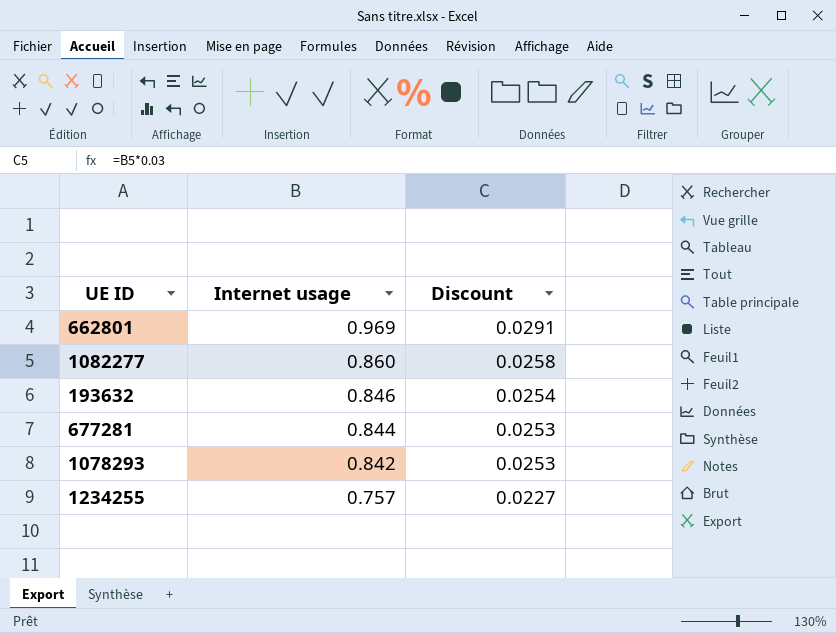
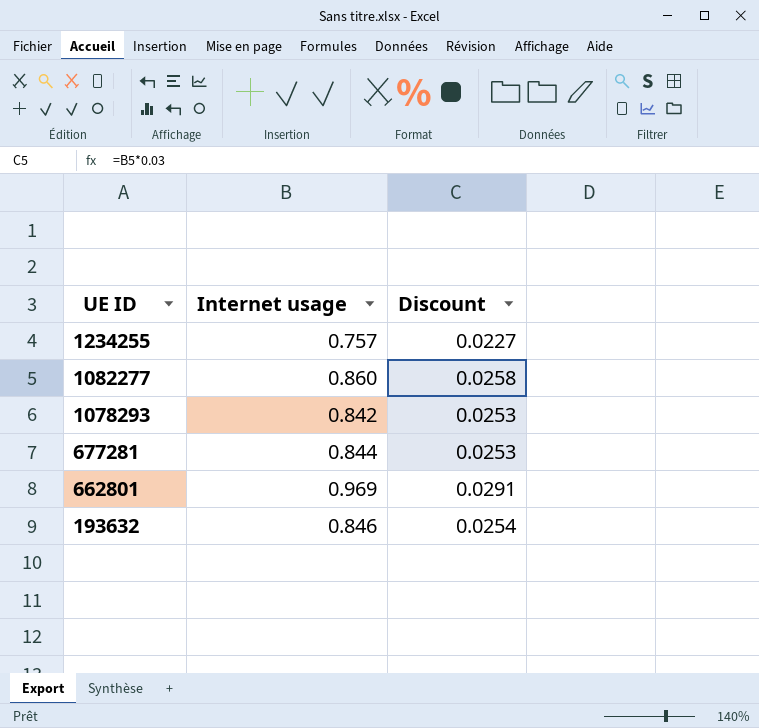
row order: Internet usage descending -> UE ID descending

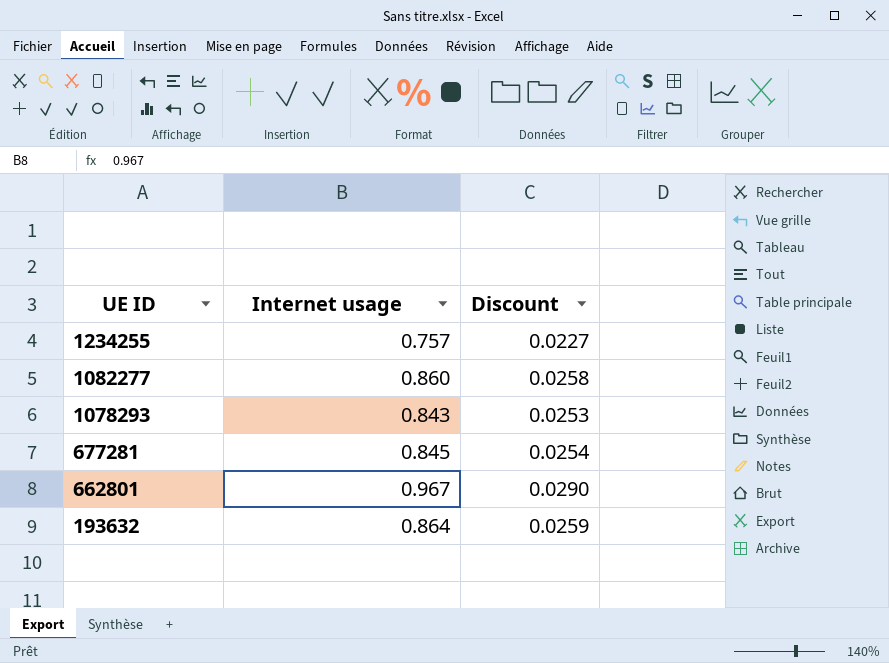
1078293 | Internet usage: 0.842 -> 0.843
677281 | Internet usage: 0.844 -> 0.845
677281 | Discount: 0.0253 -> 0.0254
662801 | Internet usage: 0.969 -> 0.967
662801 | Discount: 0.0291 -> 0.0290
193632 | Internet usage: 0.846 -> 0.864
193632 | Discount: 0.0254 -> 0.0259

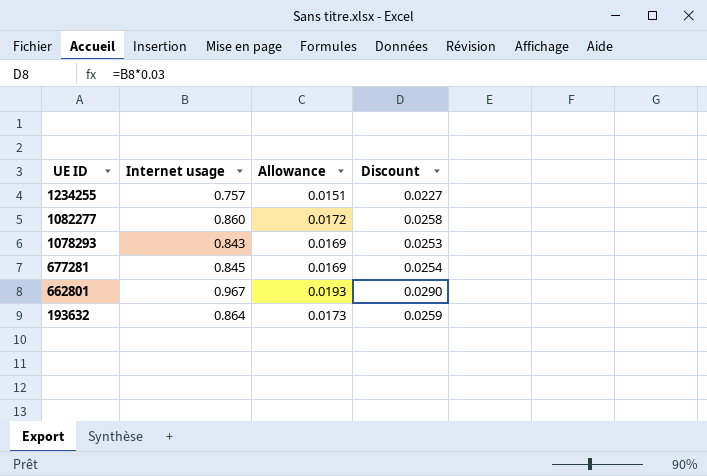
column Allowance | formula: none -> [Internet usage] * 0.02

